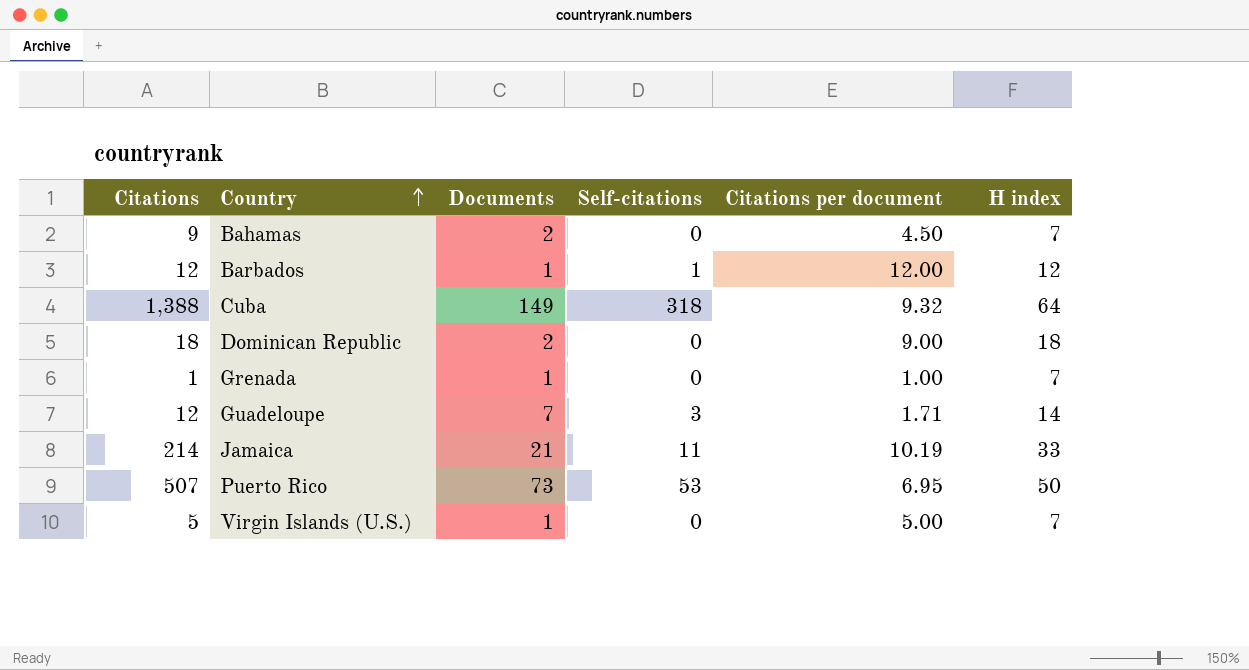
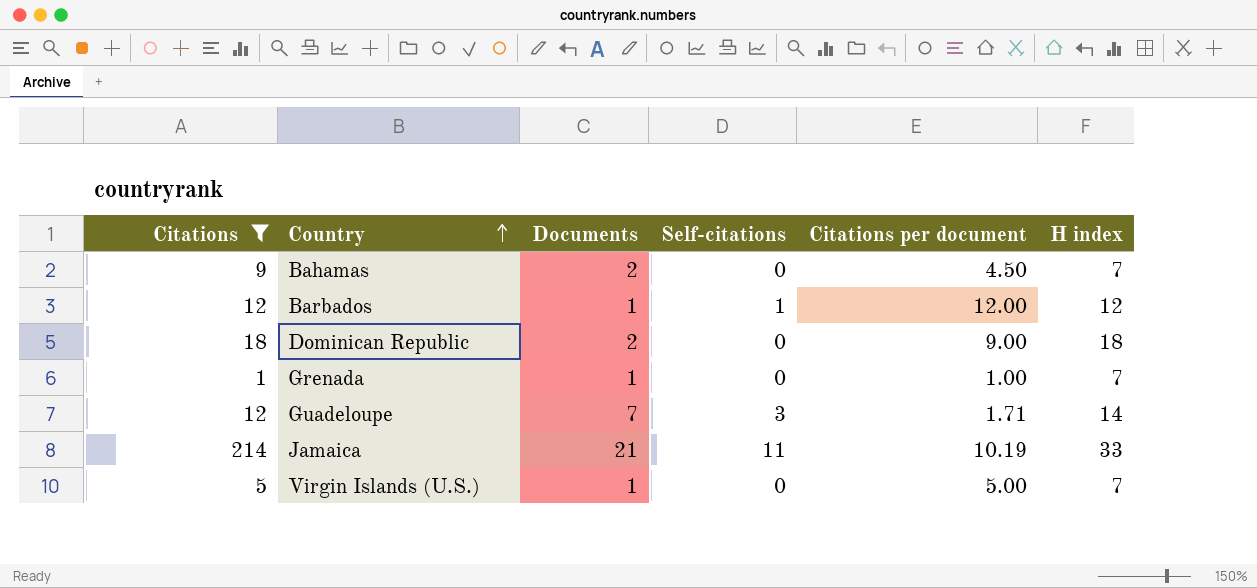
filter: none -> Citations <= 214

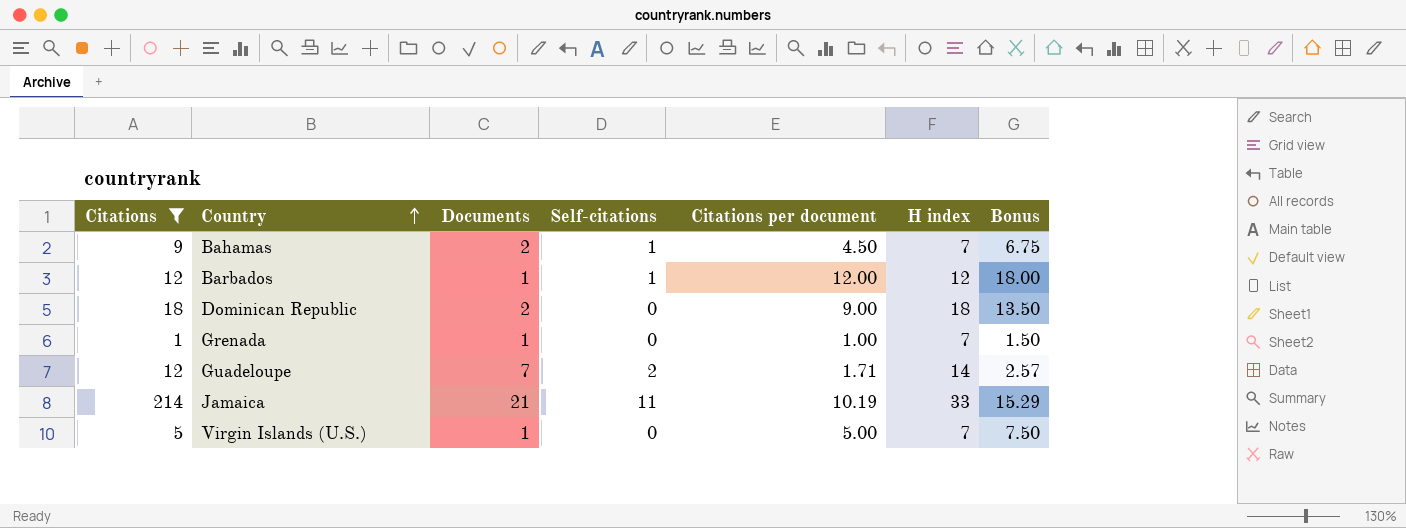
column Bonus | formula: none -> [Citations per document] * 1.5
Bahamas | Self-citations: 0 -> 1
Guadeloupe | Self-citations: 3 -> 2

